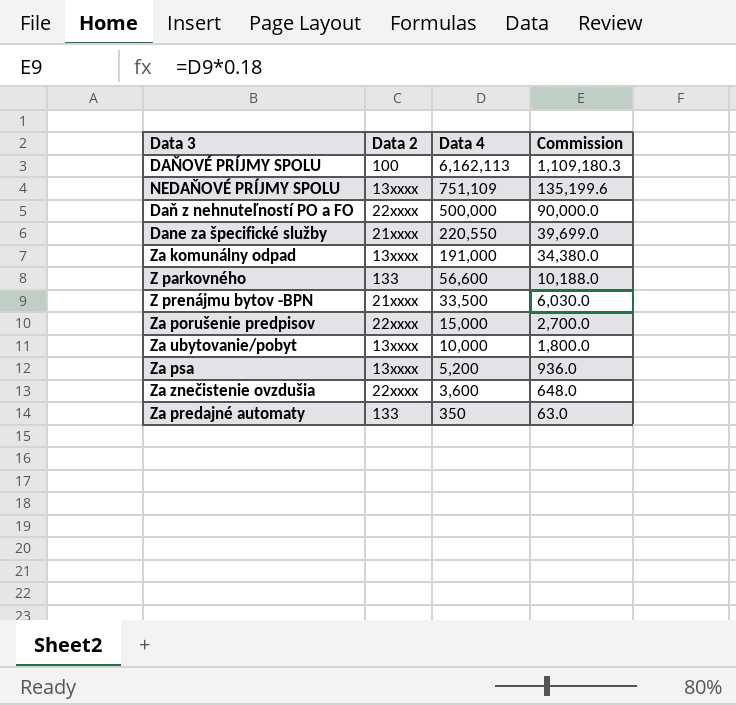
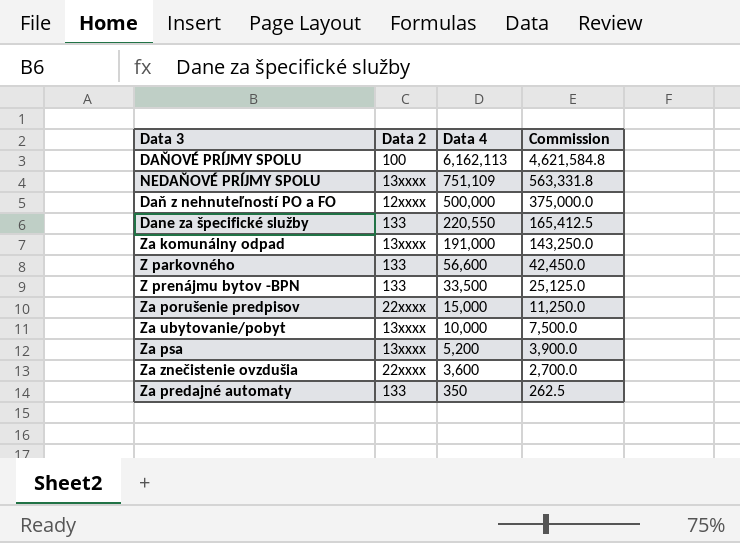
column Commission | formula: [Data 4] * 0.18 -> [Data 4] * 0.75
Daň z nehnuteľností PO a FO | Data 2: 22xxxx -> 12xxxx
Dane za špecifické služby | Data 2: 21xxxx -> 133
Z prenájmu bytov -BPN | Data 2: 21xxxx -> 133

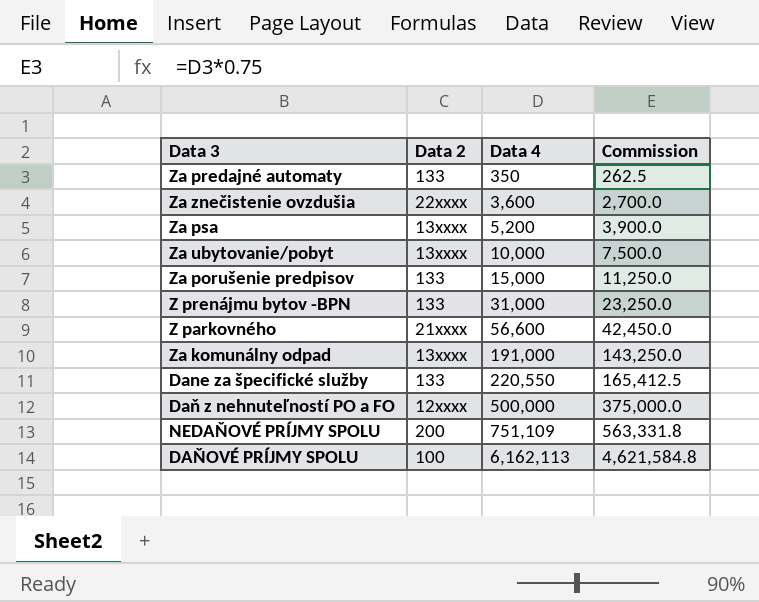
row order: Data 4 descending -> Data 4 ascending
Za porušenie predpisov | Data 2: 22xxxx -> 133
Z prenájmu bytov -BPN | Data 4: 33,500 -> 31,000
Z prenájmu bytov -BPN | Commission: 25,125.0 -> 23,250.0
Z parkovného | Data 2: 133 -> 21xxxx
NEDAŇOVÉ PRÍJMY SPOLU | Data 2: 13xxxx -> 200

